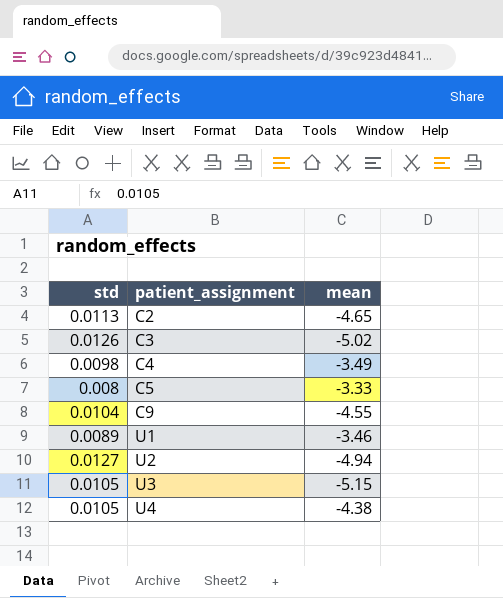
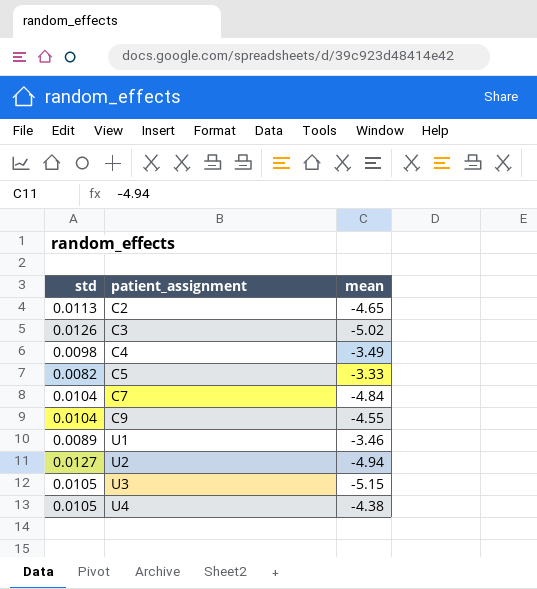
C5 | std: 0.008 -> 0.0082
row C7: none -> 0.0104 | -4.84

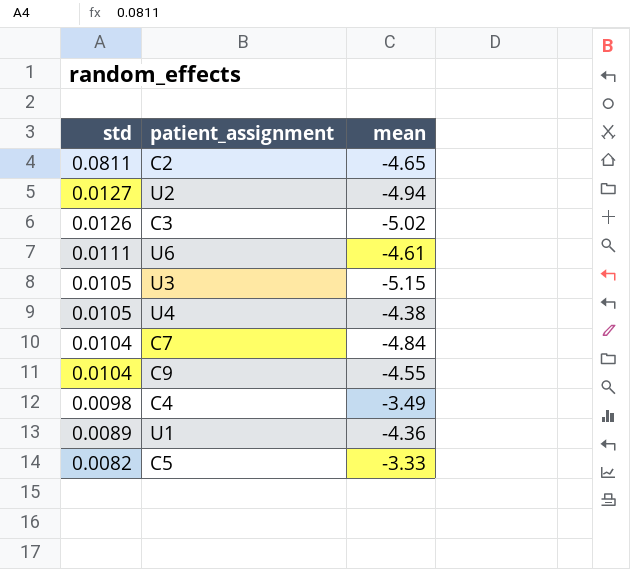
row order: patient_assignment ascending -> std descending
C2 | std: 0.0113 -> 0.0811
row U6: none -> 0.0111 | -4.61
U1 | mean: -3.46 -> -4.36

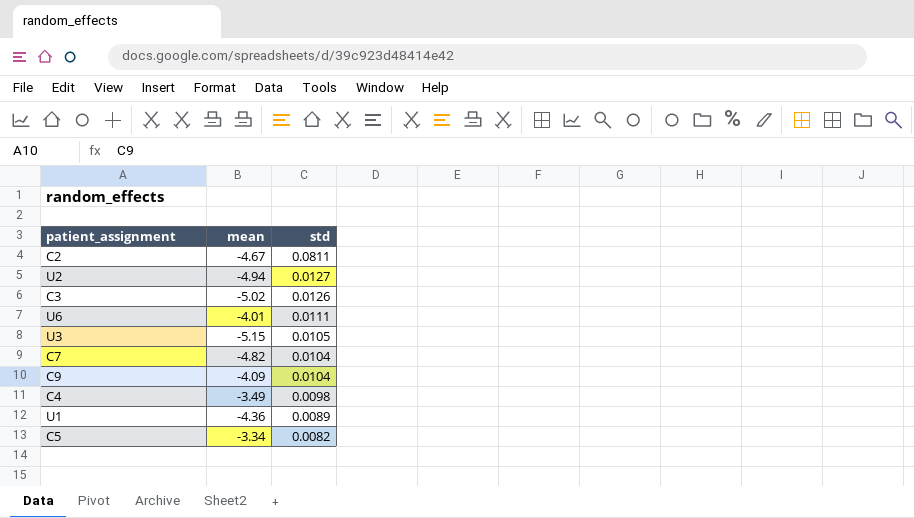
column std | position: 1 -> 3
row U4: 0.0105 | -4.38 -> none
C2 | mean: -4.65 -> -4.67
U6 | mean: -4.61 -> -4.01
C7 | mean: -4.84 -> -4.82
C9 | mean: -4.55 -> -4.09
C5 | mean: -3.33 -> -3.34

